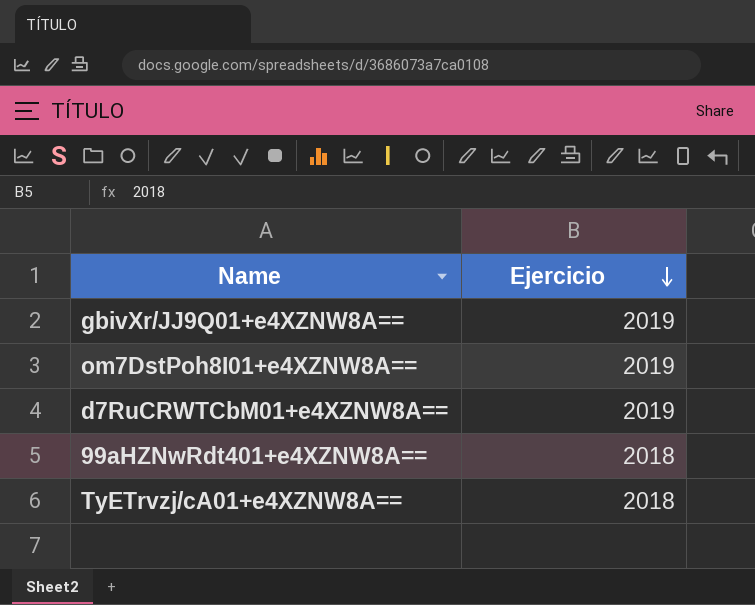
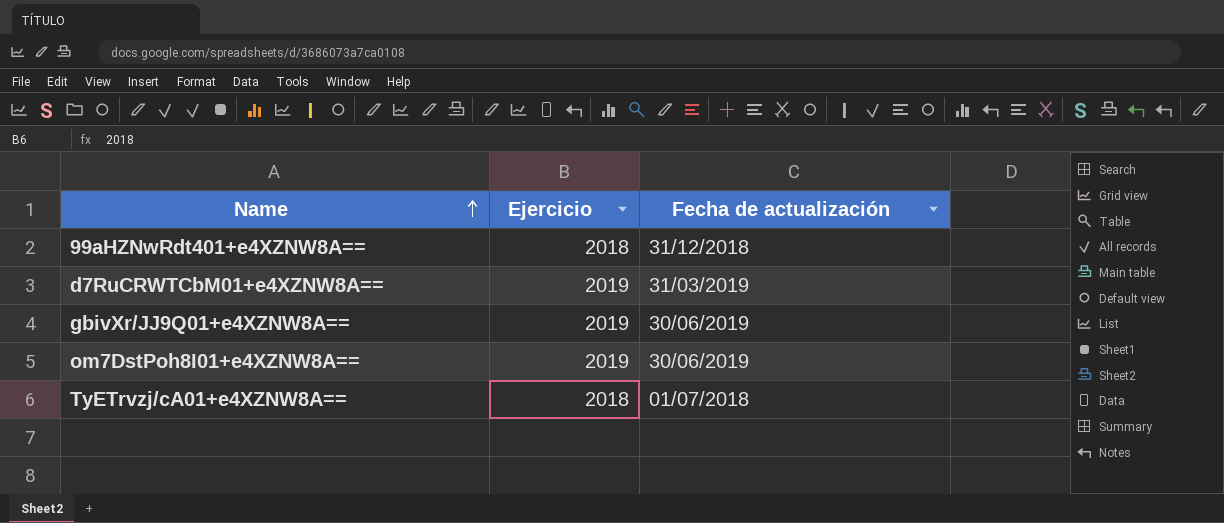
row order: Ejercicio descending -> Name ascending
column Fecha de actualización | position: none -> 3

